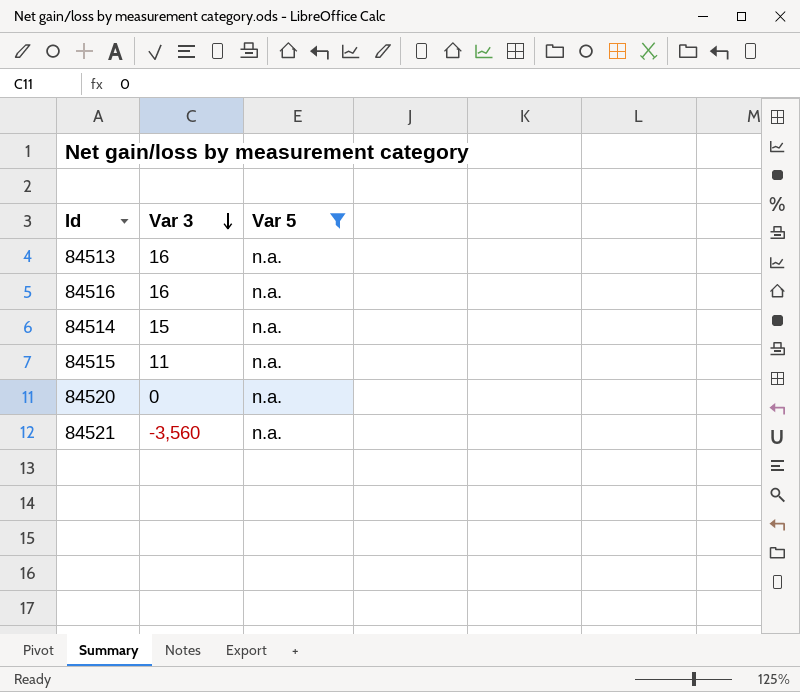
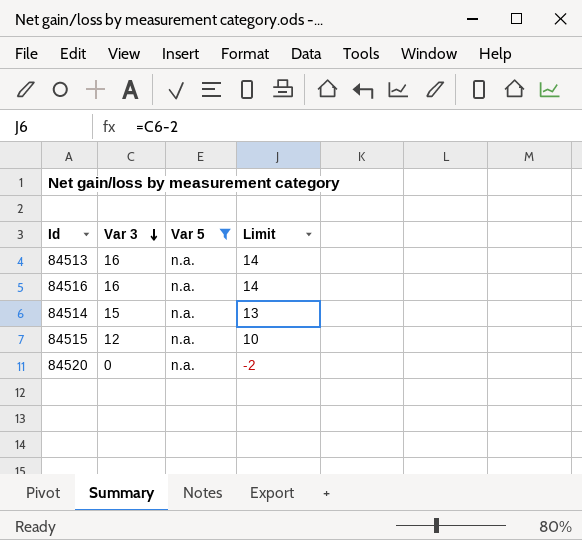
column Limit | formula: none -> [Var 3] - 2
row 84521: -3,560 | n.a. -> none
84515 | Var 3: 11 -> 12

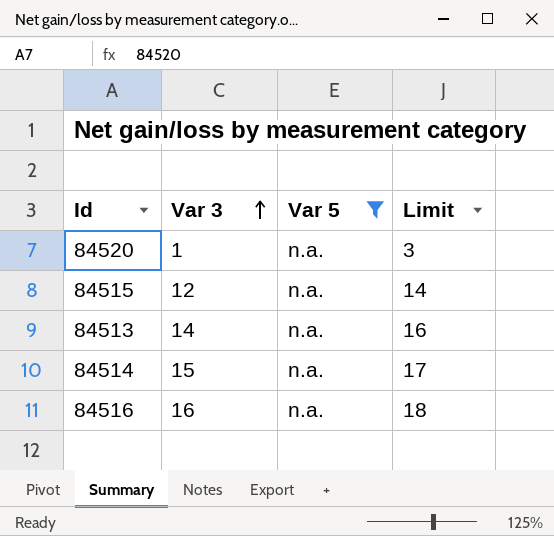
row order: Var 3 descending -> Var 3 ascending
column Limit | formula: [Var 3] - 2 -> [Var 3] + 2
84520 | Var 3: 0 -> 1
84513 | Var 3: 16 -> 14

